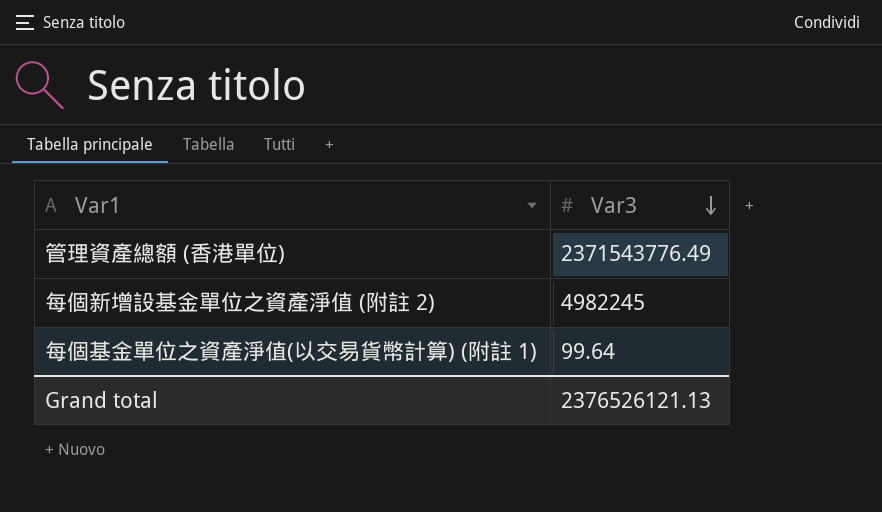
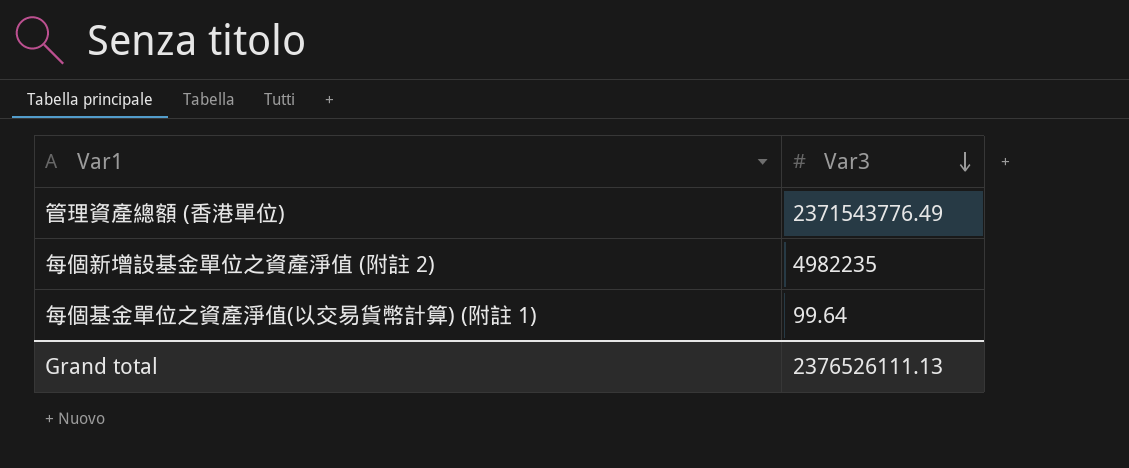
每個新增設基金單位之資產淨值 (附註 2) | Var3: 4982245 -> 4982235
Grand total | Var3: 2376526121.13 -> 2376526111.13

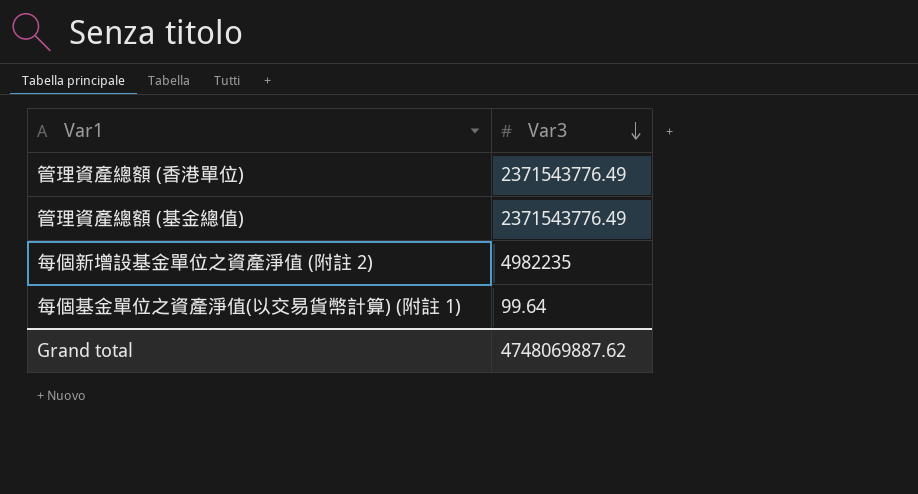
row 管理資產總額 (基金總值): none -> 2371543776.49
Grand total | Var3: 2376526111.13 -> 4748069887.62

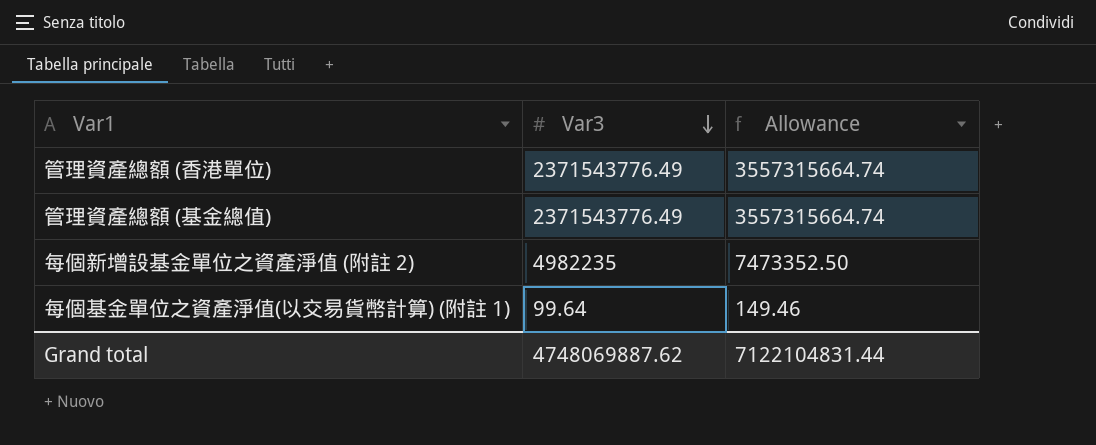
column Allowance | formula: none -> [Var3] * 1.5

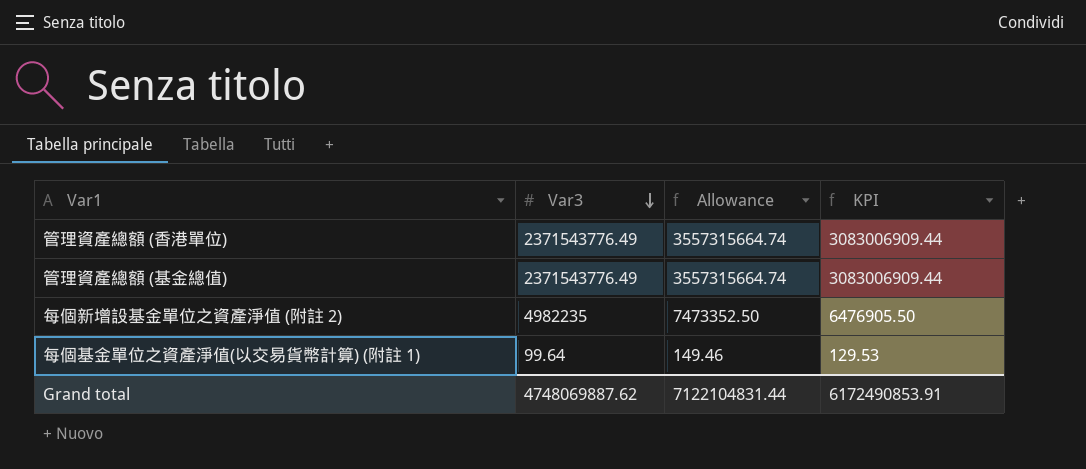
column KPI | formula: none -> [Var3] * 1.3

